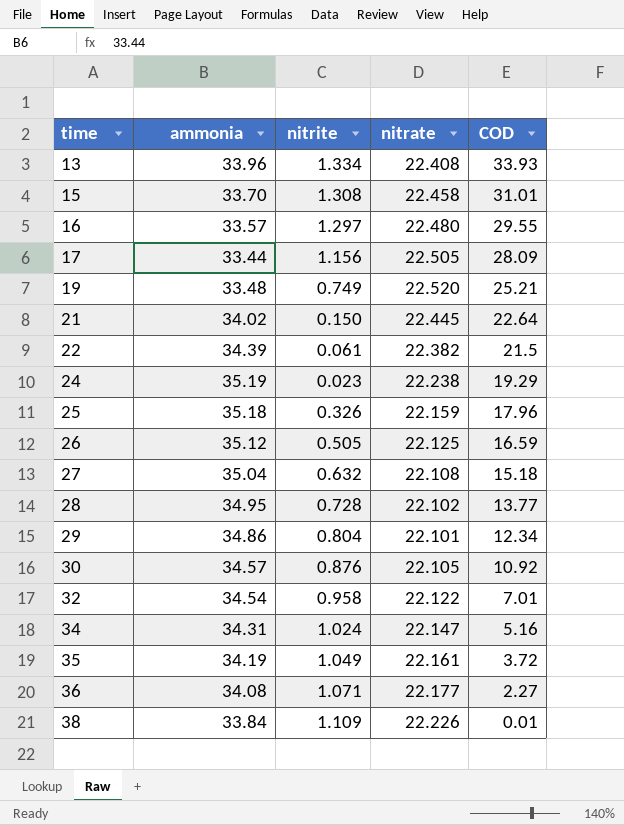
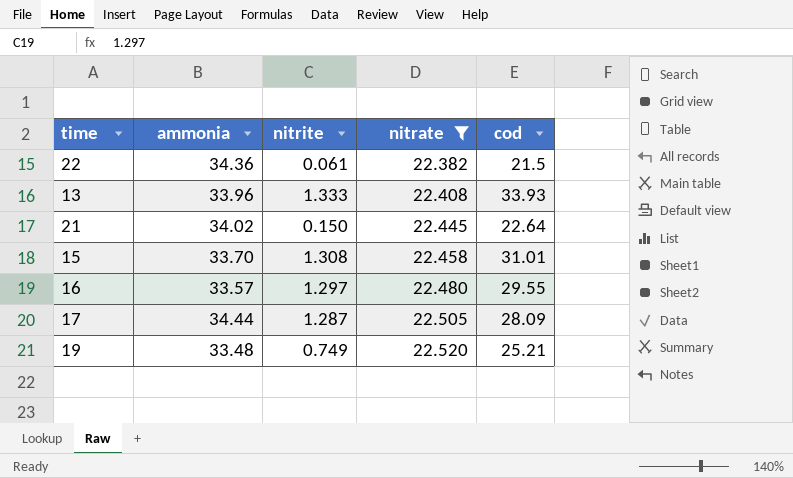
filter: none -> nitrate >= 22.382
row order: time ascending -> nitrate ascending
column name: COD -> cod
22 | ammonia: 34.39 -> 34.36
13 | nitrite: 1.334 -> 1.333
17 | ammonia: 33.44 -> 34.44
17 | nitrite: 1.156 -> 1.287

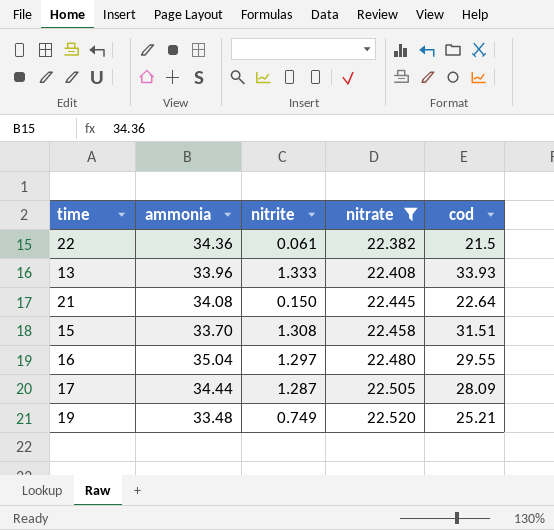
21 | ammonia: 34.02 -> 34.08
15 | cod: 31.01 -> 31.51
16 | ammonia: 33.57 -> 35.04

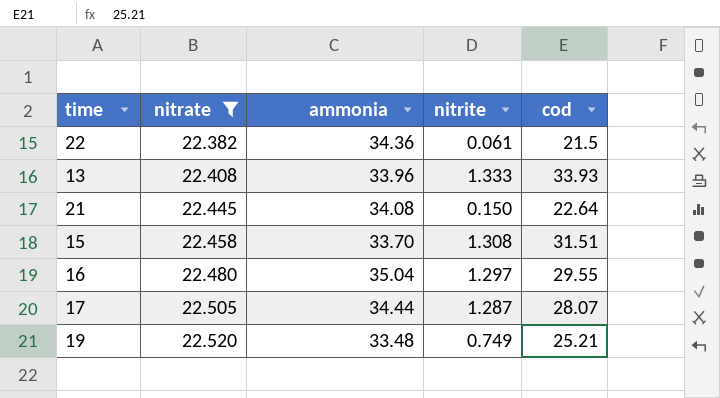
column nitrate | position: 4 -> 2
17 | cod: 28.09 -> 28.07

